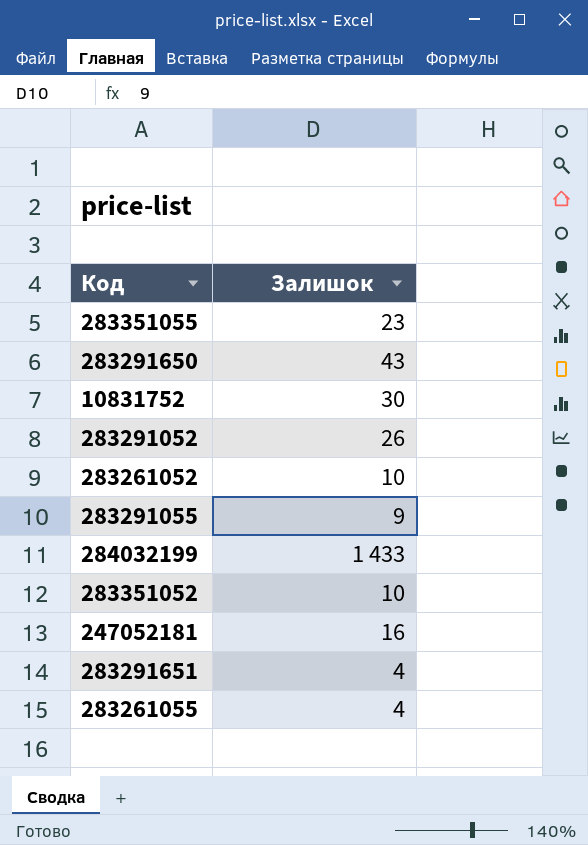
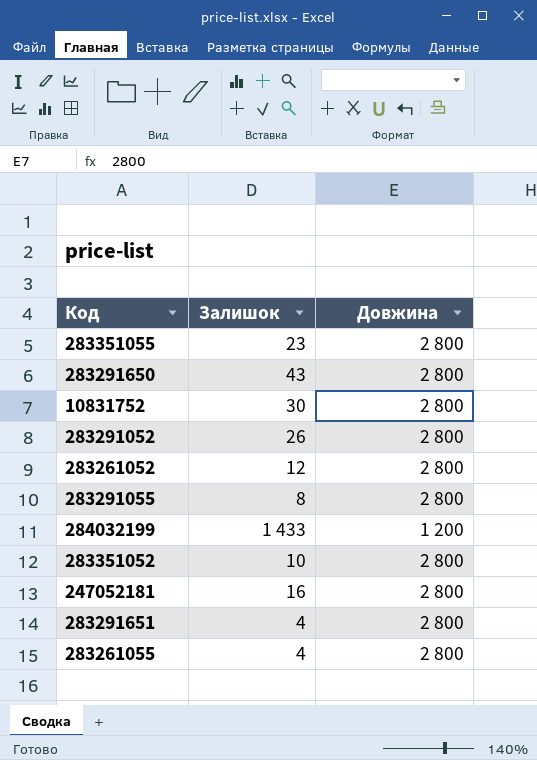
column Довжина | position: none -> 3
283261052 | Залишок: 10 -> 12
283291055 | Залишок: 9 -> 8

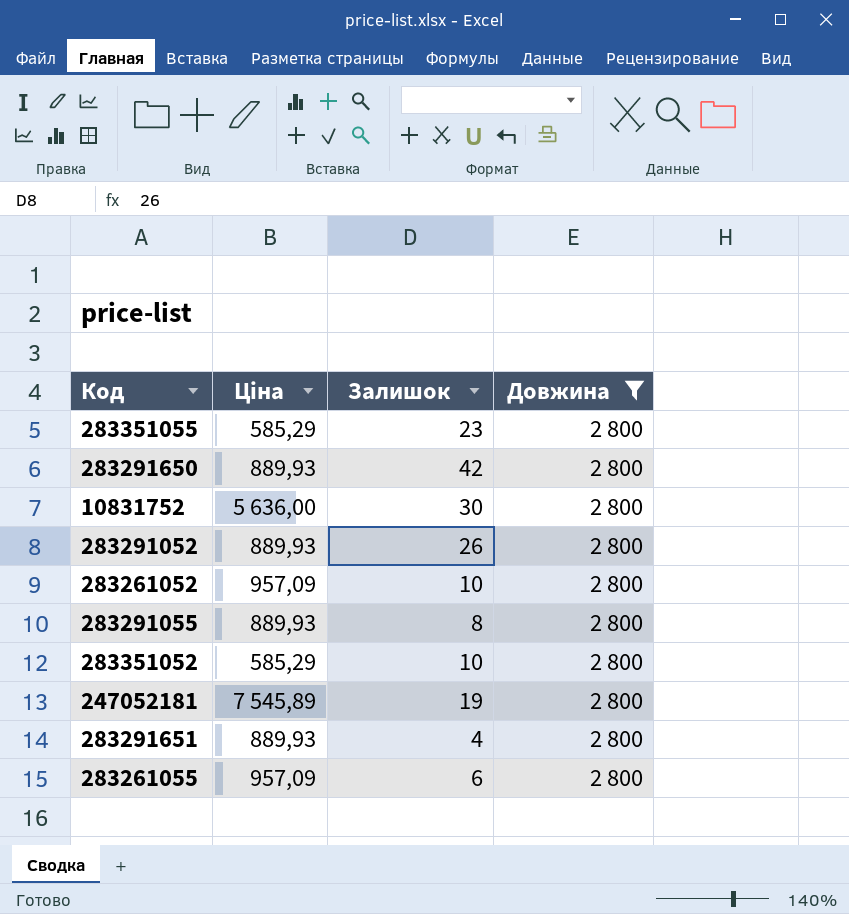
filter: none -> Довжина = 2 800
column Ціна | position: none -> 2
283291650 | Залишок: 43 -> 42
283261052 | Залишок: 12 -> 10
247052181 | Залишок: 16 -> 19
283261055 | Залишок: 4 -> 6

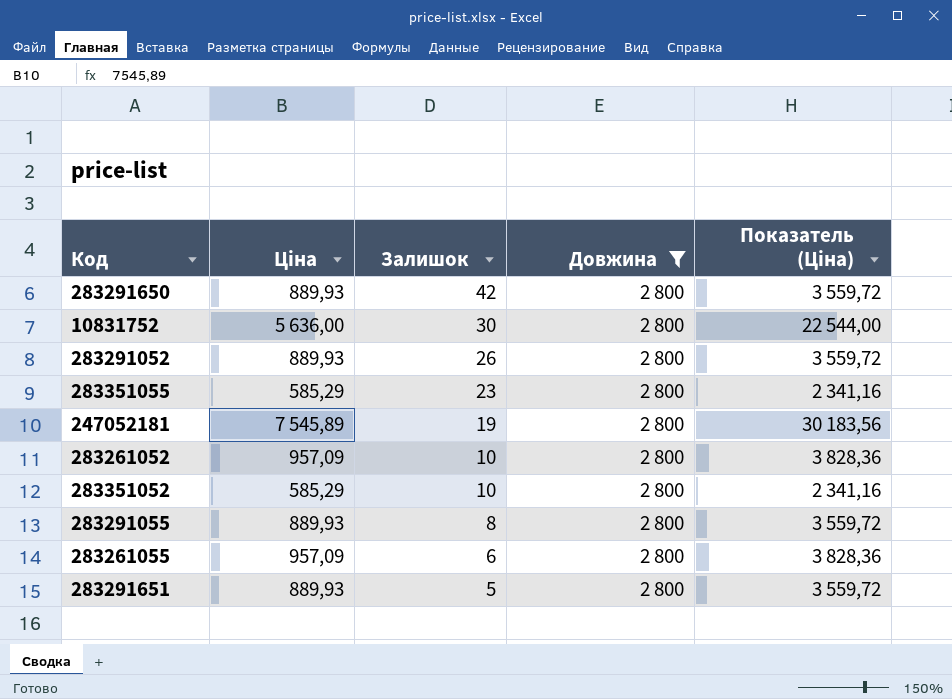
row order: none -> Залишок descending
column Показатель (Ціна) | formula: none -> [Ціна] * 4
283291651 | Залишок: 4 -> 5

